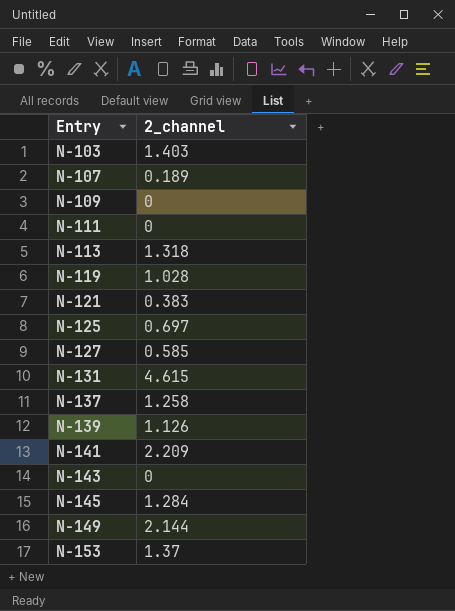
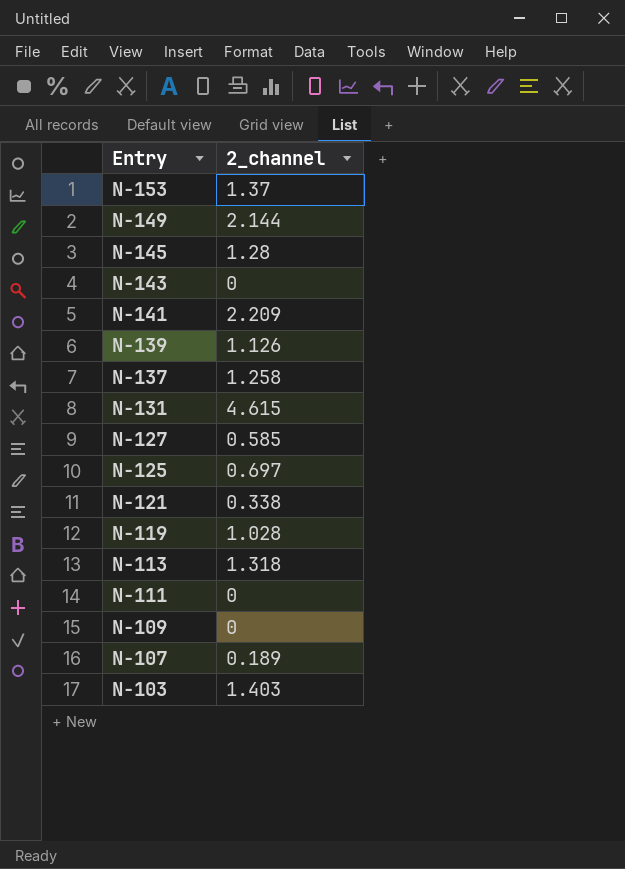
row order: Entry ascending -> Entry descending
N-145 | 2_channel: 1.284 -> 1.28
N-121 | 2_channel: 0.383 -> 0.338

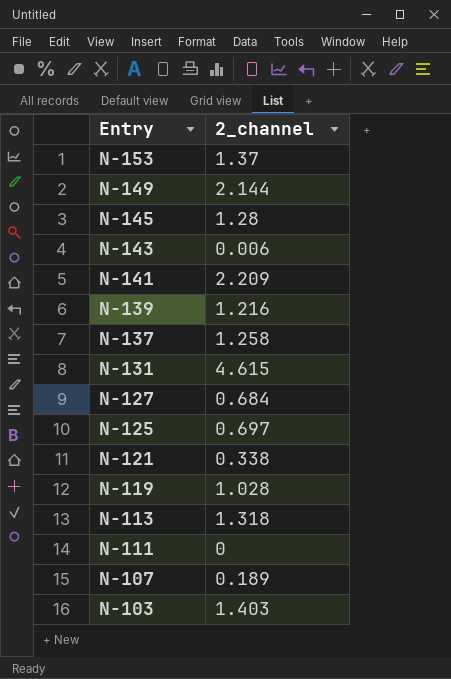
row N-109: 0 -> none
N-143 | 2_channel: 0 -> 0.006
N-139 | 2_channel: 1.126 -> 1.216
N-127 | 2_channel: 0.585 -> 0.684

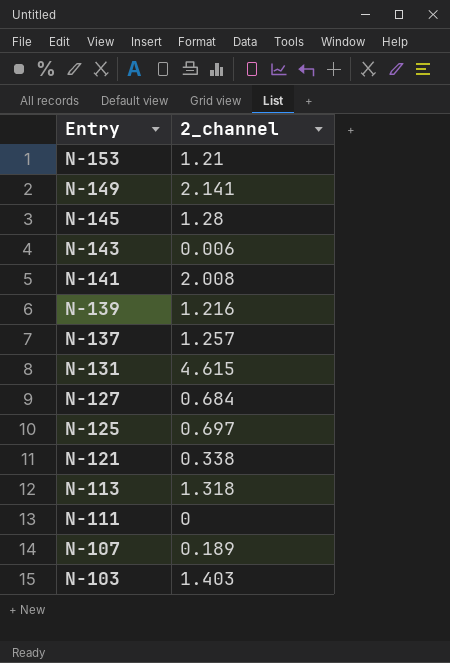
row N-119: 1.028 -> none
N-153 | 2_channel: 1.37 -> 1.21
N-149 | 2_channel: 2.144 -> 2.141
N-141 | 2_channel: 2.209 -> 2.008
N-137 | 2_channel: 1.258 -> 1.257

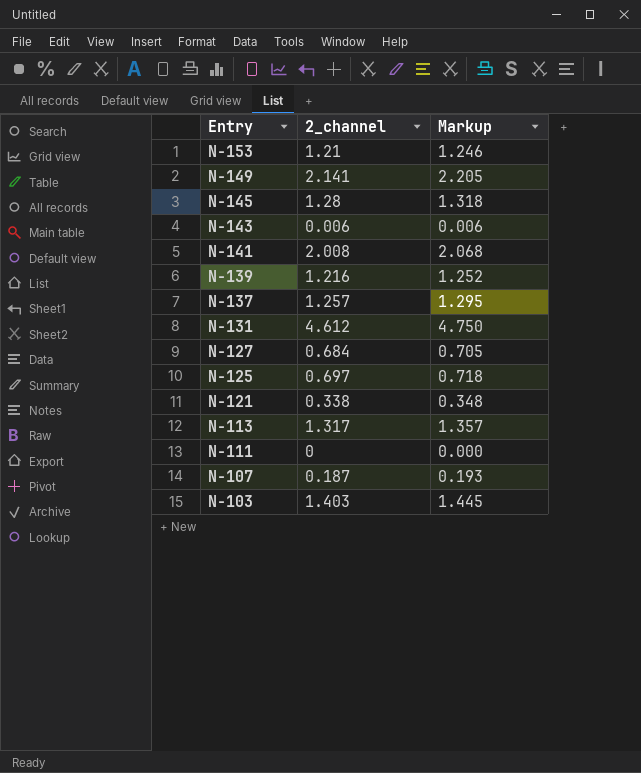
column Markup | formula: none -> [2_channel] * 1.03
N-131 | 2_channel: 4.615 -> 4.612
N-113 | 2_channel: 1.318 -> 1.317
N-107 | 2_channel: 0.189 -> 0.187

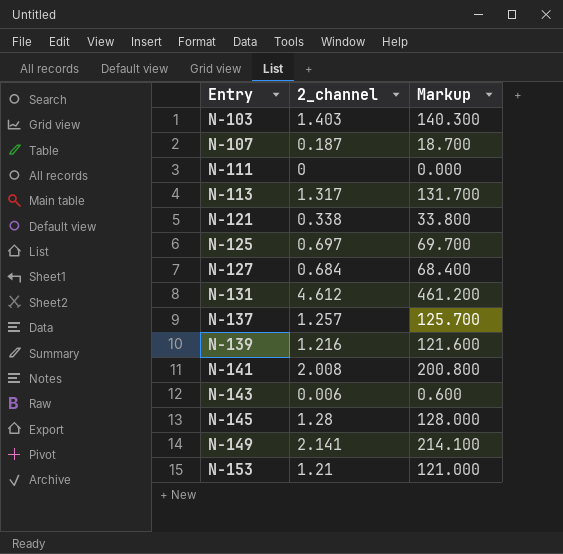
row order: Entry descending -> Entry ascending
column Markup | formula: [2_channel] * 1.03 -> [2_channel] * 100

